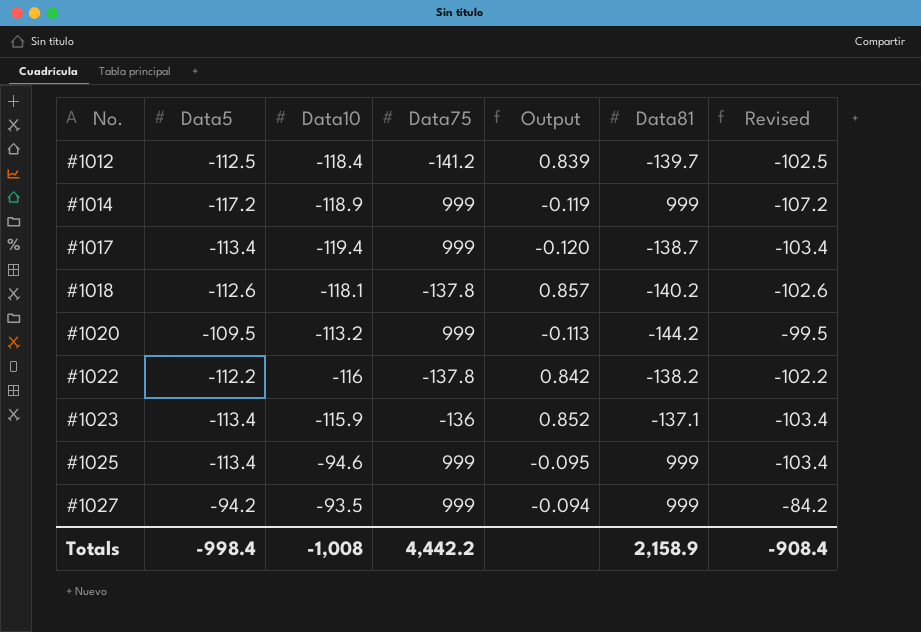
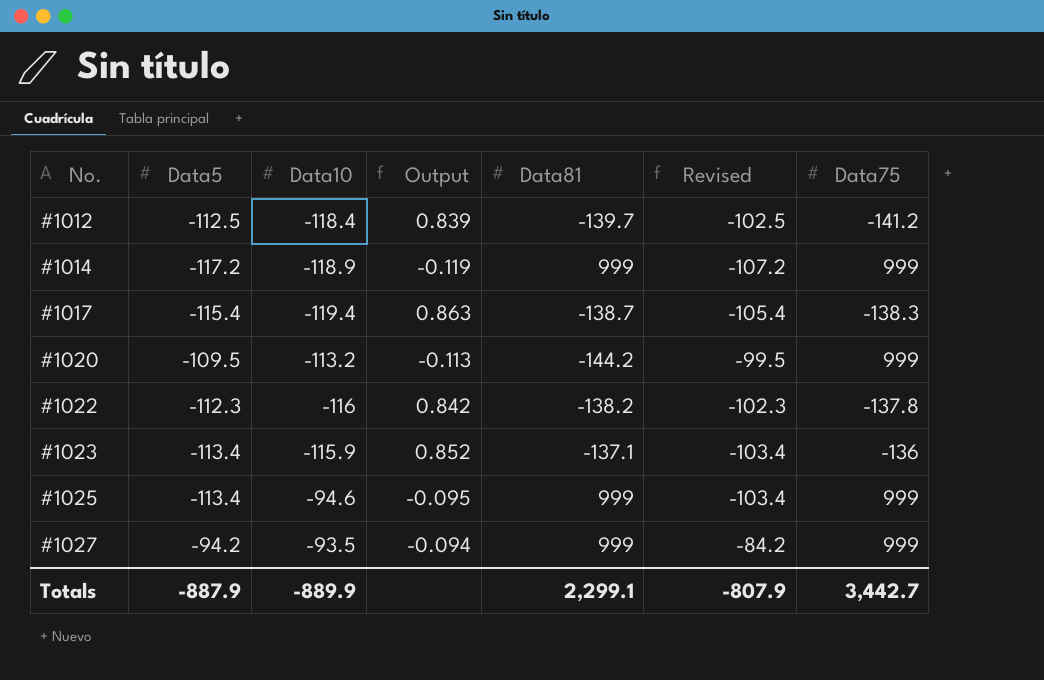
column Data75 | position: 4 -> 7
row #1018: -112.6 | -118.1 | -137.8 | 0.857 | -140.2 | -102.6 -> none
#1017 | Data5: -113.4 -> -115.4
#1017 | Output: -0.120 -> 0.863
#1017 | Revised: -103.4 -> -105.4
#1017 | Data75: 999 -> -138.3
#1022 | Data5: -112.2 -> -112.3
#1022 | Revised: -102.2 -> -102.3
Totals | Data5: -998.4 -> -887.9
Totals | Data10: -1,008 -> -889.9
Totals | Data81: 2,158.9 -> 2,299.1
Totals | Revised: -908.4 -> -807.9
Totals | Data75: 4,442.2 -> 3,442.7

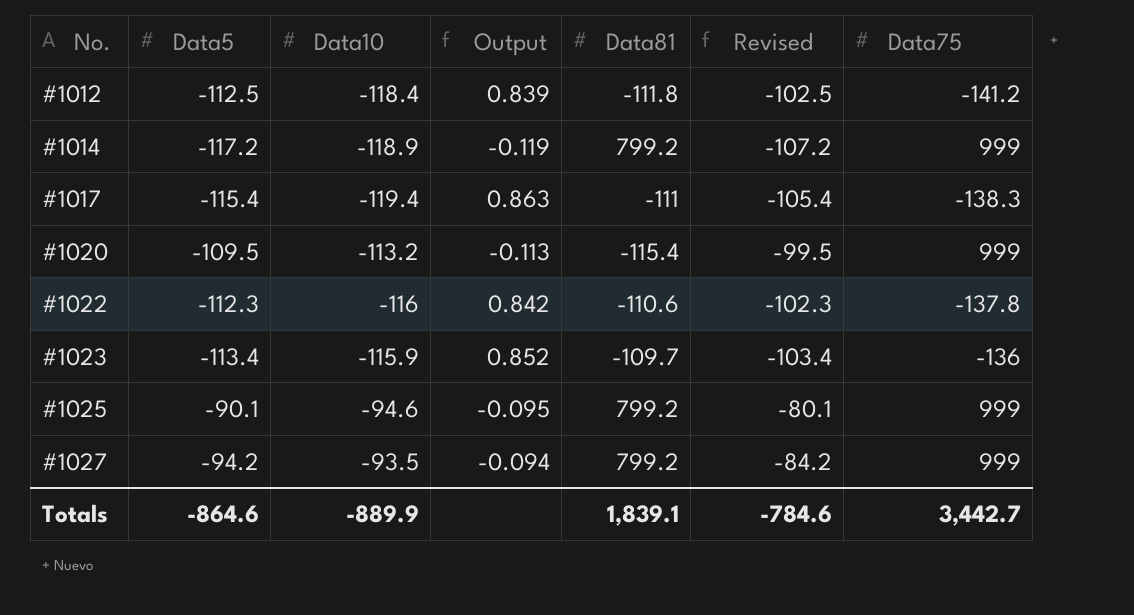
#1012 | Data81: -139.7 -> -111.8
#1014 | Data81: 999 -> 799.2
#1017 | Data81: -138.7 -> -111
#1020 | Data81: -144.2 -> -115.4
#1022 | Data81: -138.2 -> -110.6
#1023 | Data81: -137.1 -> -109.7
#1025 | Data5: -113.4 -> -90.1
#1025 | Data81: 999 -> 799.2
#1025 | Revised: -103.4 -> -80.1
#1027 | Data81: 999 -> 799.2
Totals | Data5: -887.9 -> -864.6
Totals | Data81: 2,299.1 -> 1,839.1
Totals | Revised: -807.9 -> -784.6

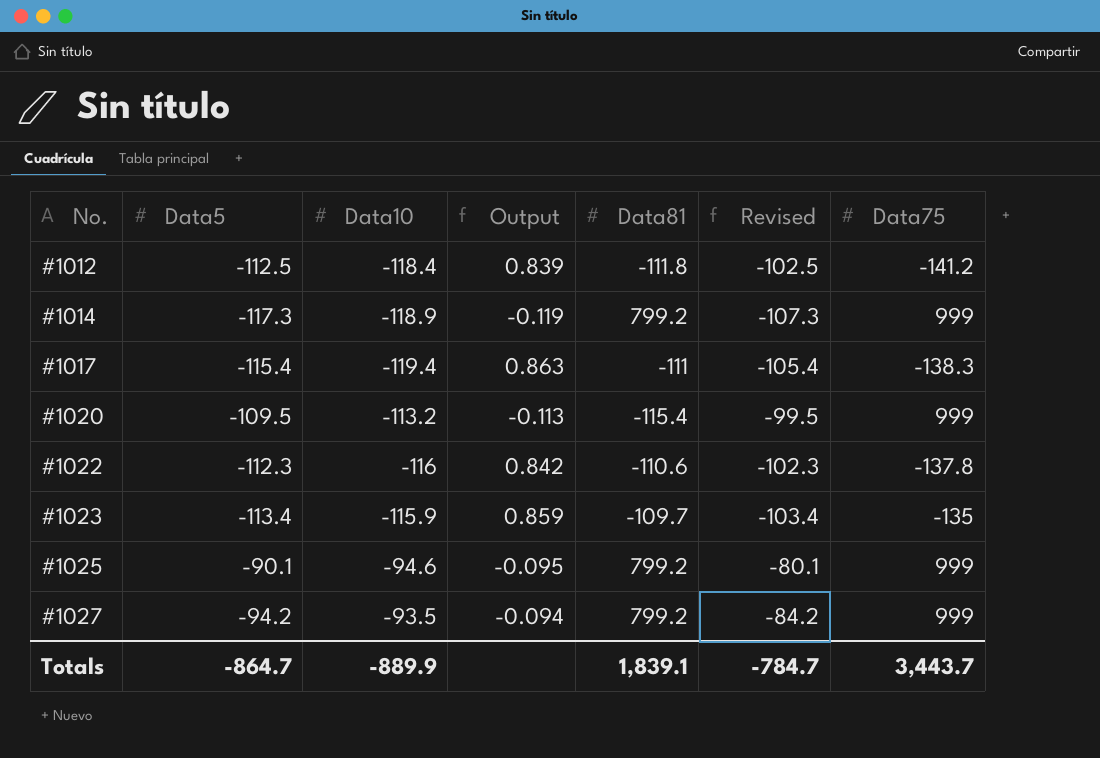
#1014 | Data5: -117.2 -> -117.3
#1014 | Revised: -107.2 -> -107.3
#1023 | Output: 0.852 -> 0.859
#1023 | Data75: -136 -> -135
Totals | Data5: -864.6 -> -864.7
Totals | Revised: -784.6 -> -784.7
Totals | Data75: 3,442.7 -> 3,443.7

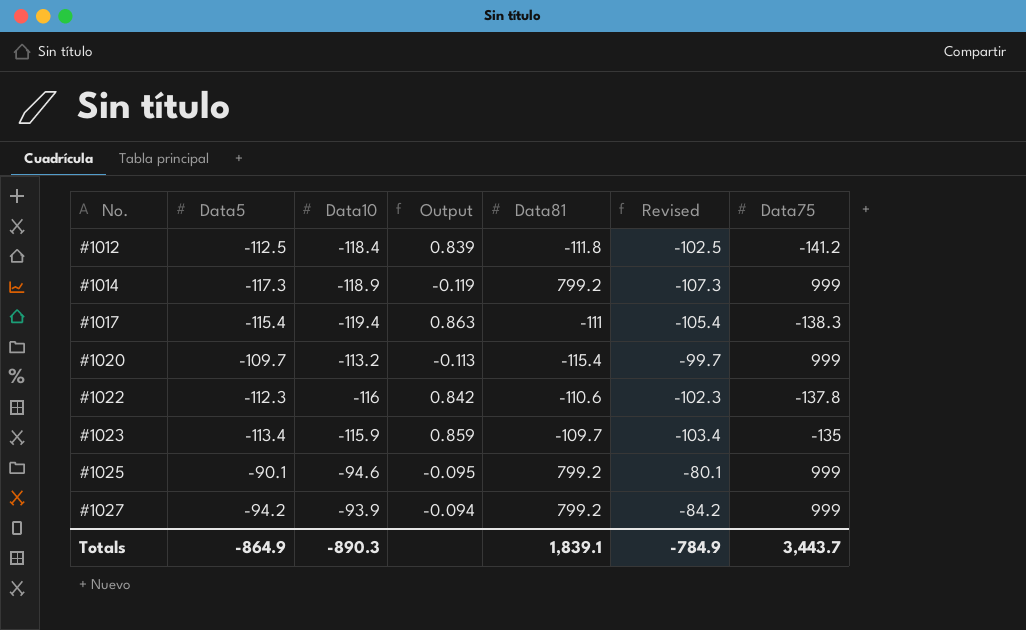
#1020 | Data5: -109.5 -> -109.7
#1020 | Revised: -99.5 -> -99.7
#1027 | Data10: -93.5 -> -93.9
Totals | Data5: -864.7 -> -864.9
Totals | Data10: -889.9 -> -890.3
Totals | Revised: -784.7 -> -784.9

